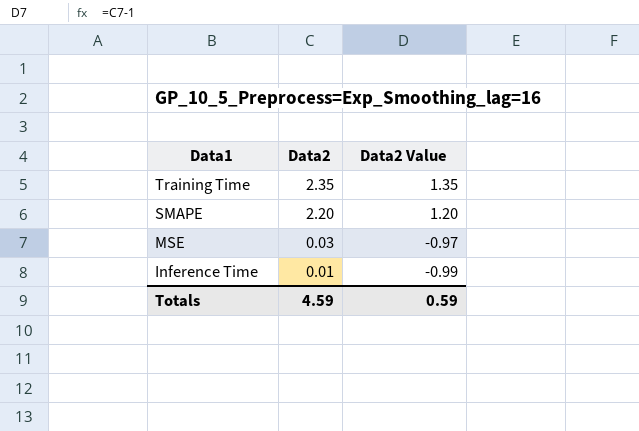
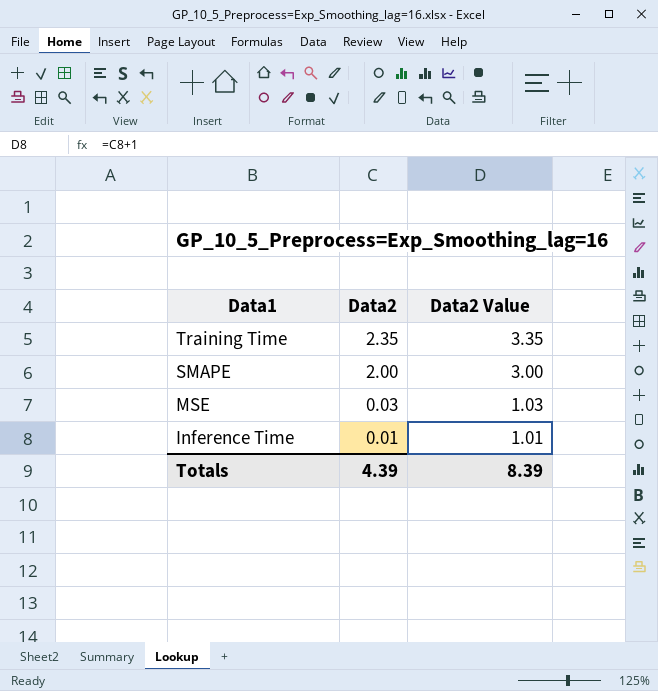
column Data2 Value | formula: [Data2] - 1 -> [Data2] + 1
SMAPE | Data2: 2.20 -> 2.00
Totals | Data2: 4.59 -> 4.39
Totals | Data2 Value: 0.59 -> 8.39

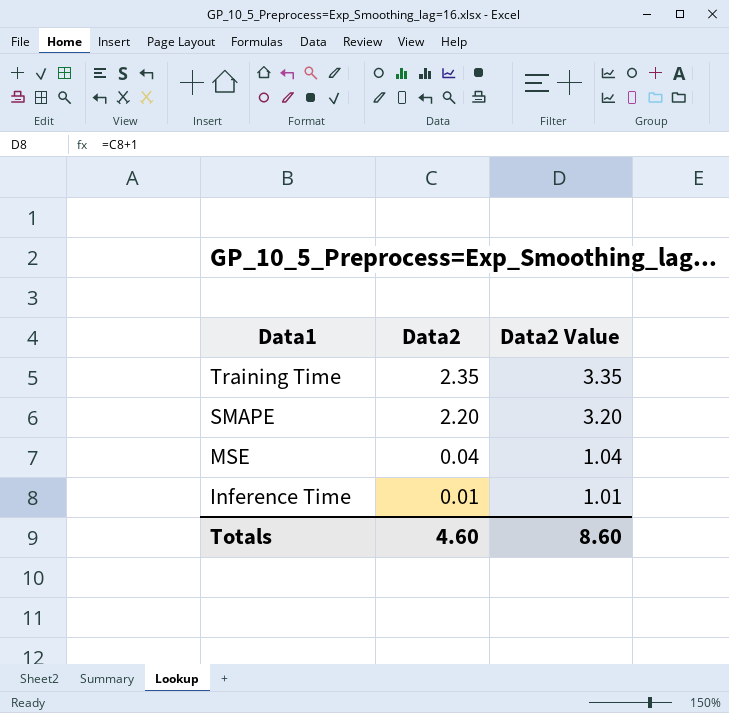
SMAPE | Data2: 2.00 -> 2.20
SMAPE | Data2 Value: 3.00 -> 3.20
MSE | Data2: 0.03 -> 0.04
MSE | Data2 Value: 1.03 -> 1.04
Totals | Data2: 4.39 -> 4.60
Totals | Data2 Value: 8.39 -> 8.60

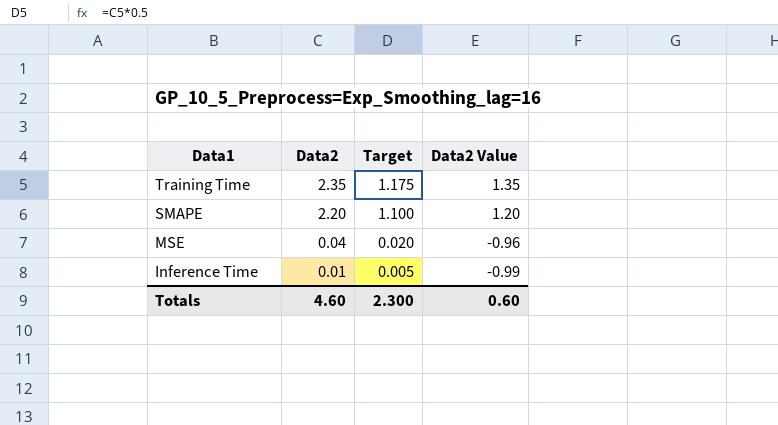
column Target | formula: none -> [Data2] * 0.5
column Data2 Value | formula: [Data2] + 1 -> [Data2] - 1
Totals | Data2 Value: 8.60 -> 0.60

